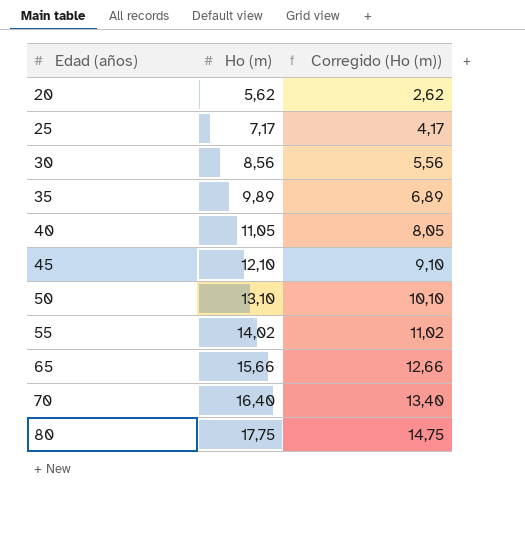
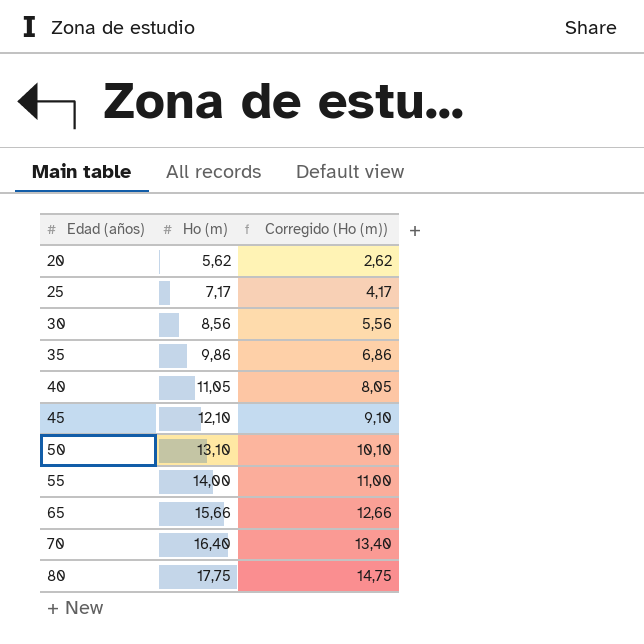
35 | Ho (m): 9,89 -> 9,86
35 | Corregido (Ho (m)): 6,89 -> 6,86
55 | Ho (m): 14,02 -> 14,00
55 | Corregido (Ho (m)): 11,02 -> 11,00

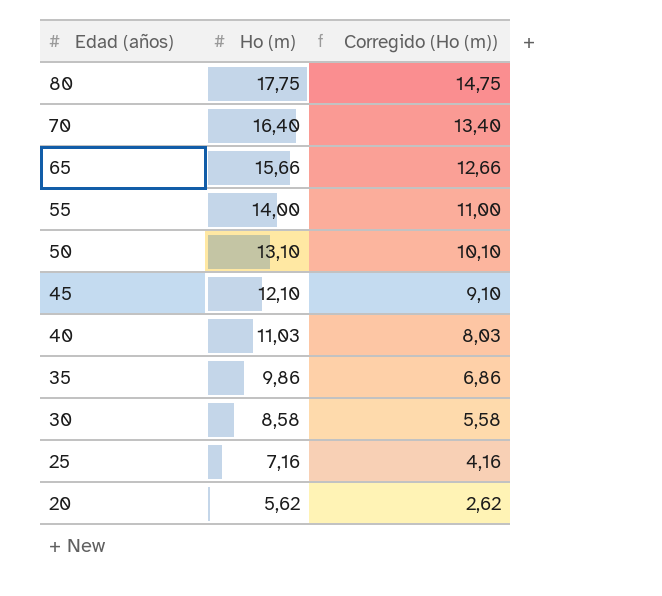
row order: Edad (años) ascending -> Edad (años) descending
40 | Ho (m): 11,05 -> 11,03
40 | Corregido (Ho (m)): 8,05 -> 8,03
30 | Ho (m): 8,56 -> 8,58
30 | Corregido (Ho (m)): 5,56 -> 5,58
25 | Ho (m): 7,17 -> 7,16
25 | Corregido (Ho (m)): 4,17 -> 4,16

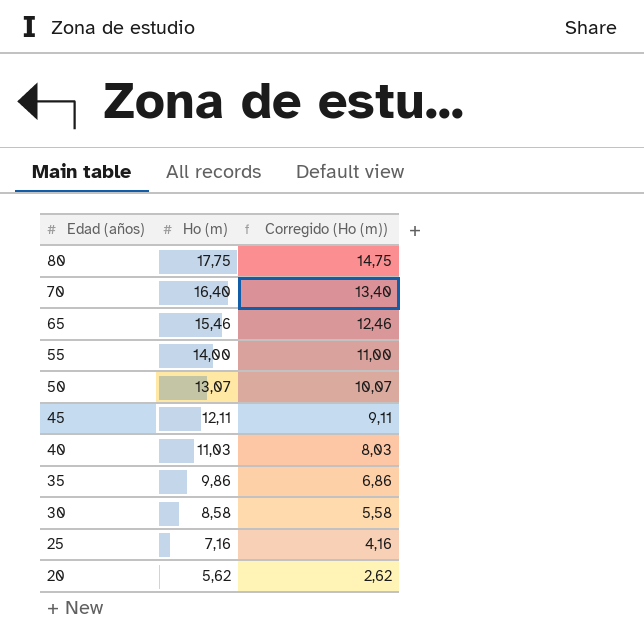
65 | Ho (m): 15,66 -> 15,46
65 | Corregido (Ho (m)): 12,66 -> 12,46
50 | Ho (m): 13,10 -> 13,07
50 | Corregido (Ho (m)): 10,10 -> 10,07
45 | Ho (m): 12,10 -> 12,11
45 | Corregido (Ho (m)): 9,10 -> 9,11

